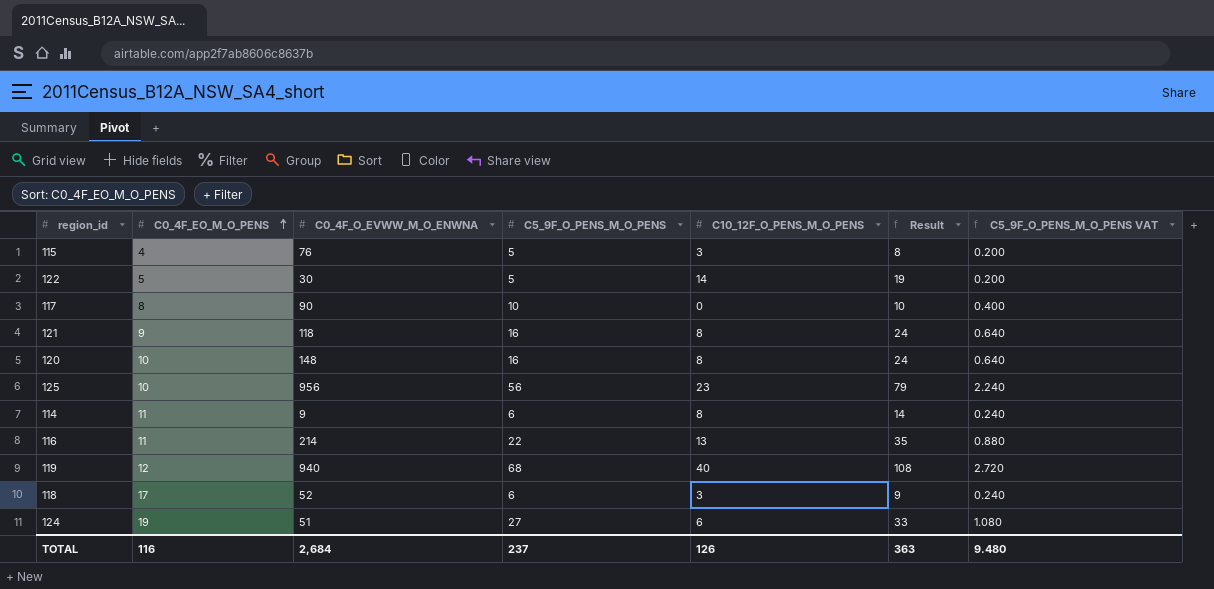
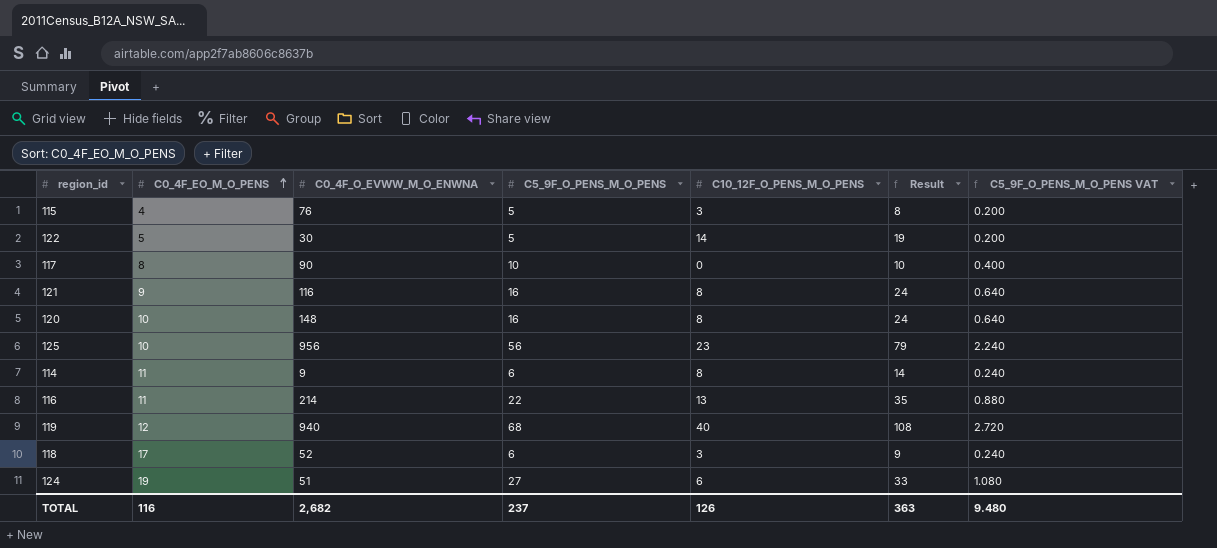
121 | C0_4F_O_EVWW_M_O_ENWNA: 118 -> 116
TOTAL | C0_4F_O_EVWW_M_O_ENWNA: 2,684 -> 2,682

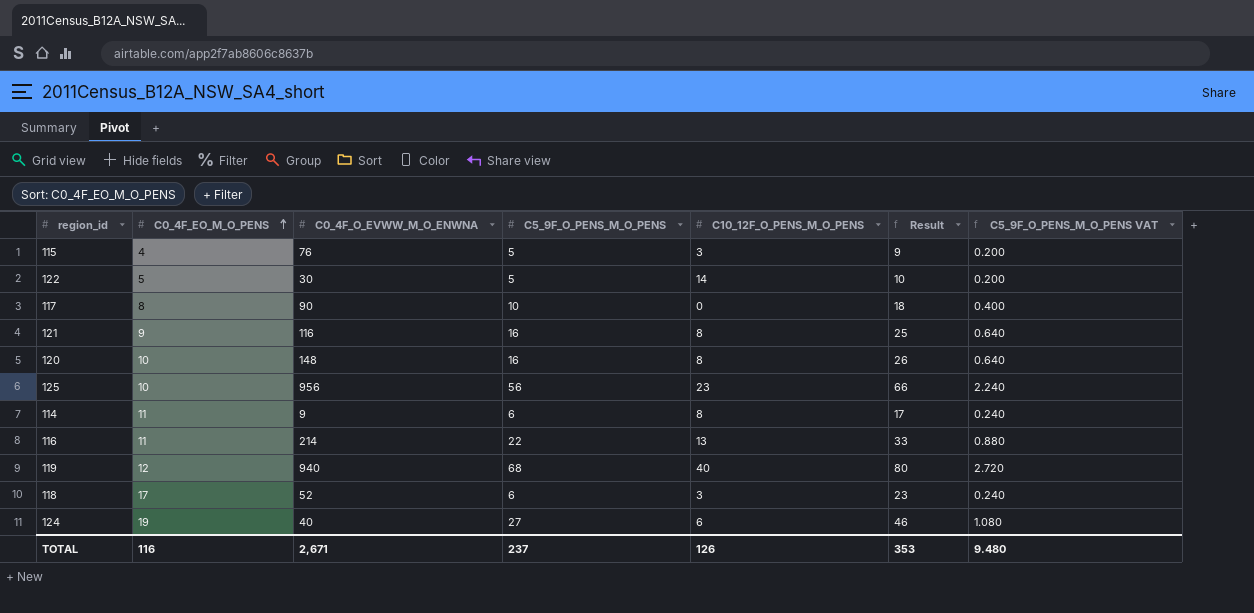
column Result | formula: [C5_9F_O_PENS_M_O_PENS] + [C10_12F_O_PENS_M_O_PENS] -> [C0_4F_EO_M_O_PENS] + [C5_9F_O_PENS_M_O_PENS]
124 | C0_4F_O_EVWW_M_O_ENWNA: 51 -> 40
TOTAL | C0_4F_O_EVWW_M_O_ENWNA: 2,682 -> 2,671
TOTAL | Result: 363 -> 353

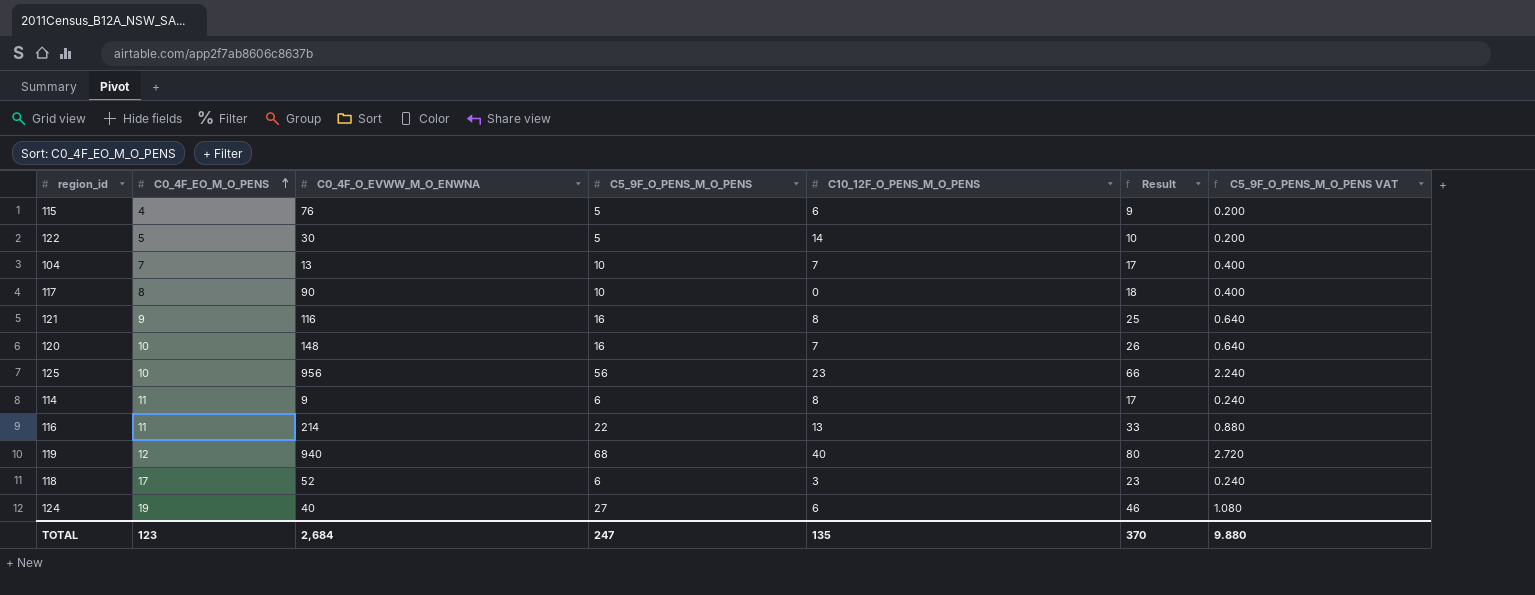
115 | C10_12F_O_PENS_M_O_PENS: 3 -> 6
row 104: none -> 7 | 13 | 10 | 7 | 17 | 0.400
120 | C10_12F_O_PENS_M_O_PENS: 8 -> 7
TOTAL | C0_4F_EO_M_O_PENS: 116 -> 123
TOTAL | C0_4F_O_EVWW_M_O_ENWNA: 2,671 -> 2,684
TOTAL | C5_9F_O_PENS_M_O_PENS: 237 -> 247
TOTAL | C10_12F_O_PENS_M_O_PENS: 126 -> 135
TOTAL | Result: 353 -> 370
TOTAL | C5_9F_O_PENS_M_O_PENS VAT: 9.480 -> 9.880

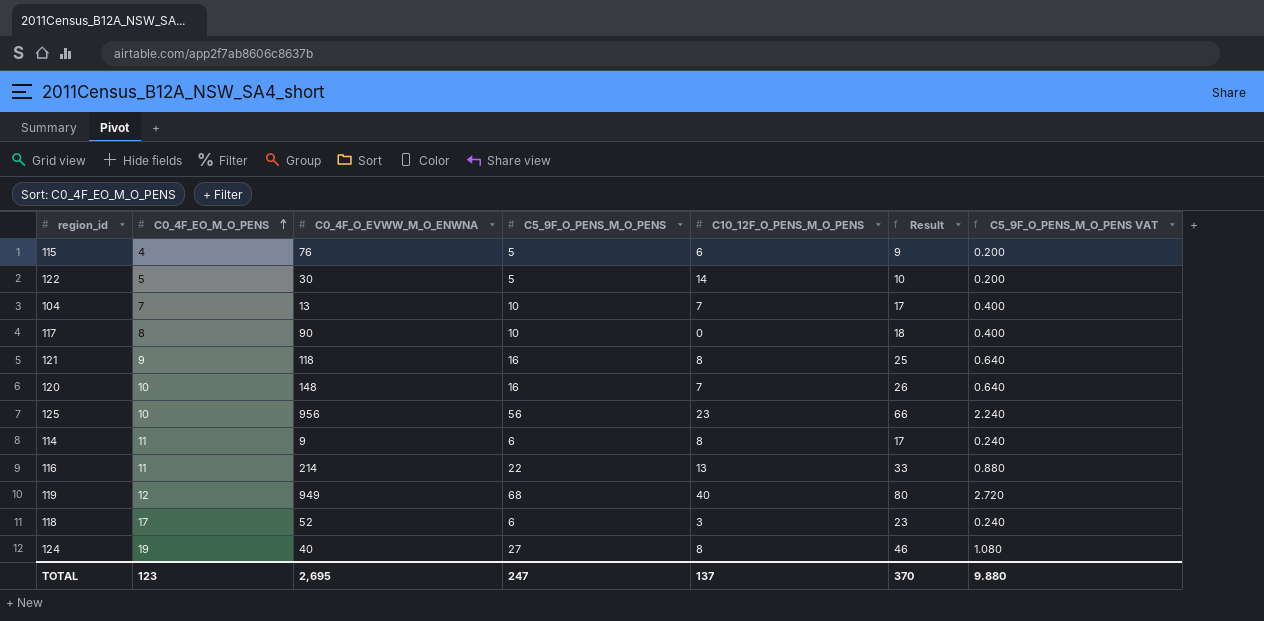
121 | C0_4F_O_EVWW_M_O_ENWNA: 116 -> 118
119 | C0_4F_O_EVWW_M_O_ENWNA: 940 -> 949
124 | C10_12F_O_PENS_M_O_PENS: 6 -> 8
TOTAL | C0_4F_O_EVWW_M_O_ENWNA: 2,684 -> 2,695
TOTAL | C10_12F_O_PENS_M_O_PENS: 135 -> 137

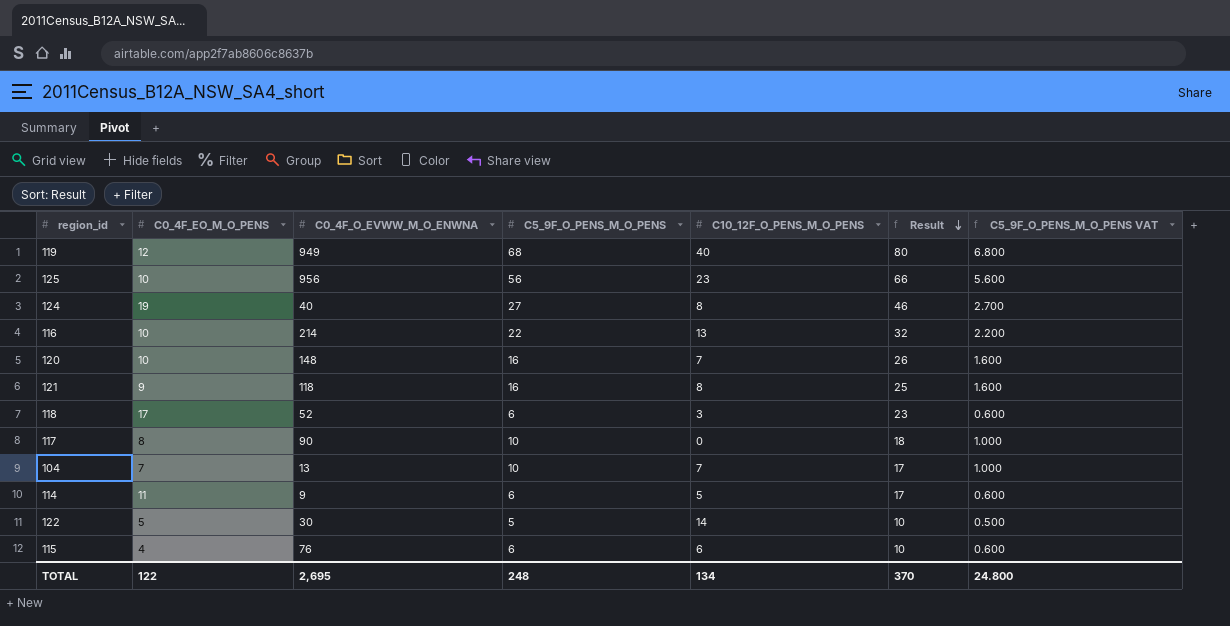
row order: C0_4F_EO_M_O_PENS ascending -> Result descending
column C5_9F_O_PENS_M_O_PENS VAT | formula: [C5_9F_O_PENS_M_O_PENS] * 0.04 -> [C5_9F_O_PENS_M_O_PENS] * 0.1
116 | C0_4F_EO_M_O_PENS: 11 -> 10
116 | Result: 33 -> 32
114 | C10_12F_O_PENS_M_O_PENS: 8 -> 5
115 | C5_9F_O_PENS_M_O_PENS: 5 -> 6
115 | Result: 9 -> 10
TOTAL | C0_4F_EO_M_O_PENS: 123 -> 122
TOTAL | C5_9F_O_PENS_M_O_PENS: 247 -> 248
TOTAL | C10_12F_O_PENS_M_O_PENS: 137 -> 134
TOTAL | C5_9F_O_PENS_M_O_PENS VAT: 9.880 -> 24.800

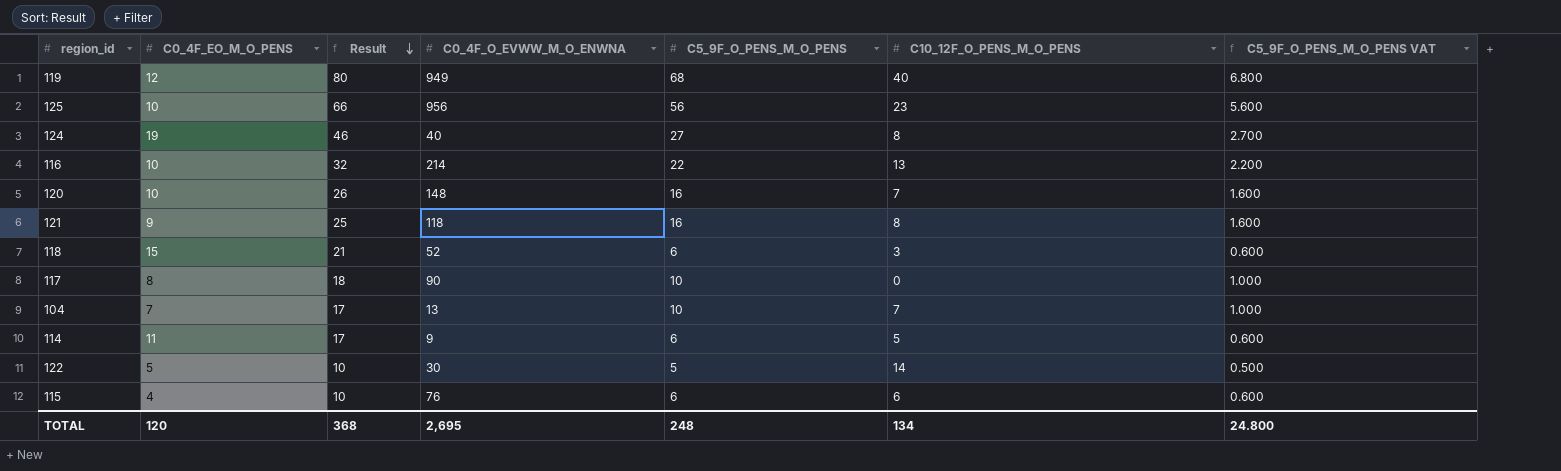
column Result | position: 6 -> 3
118 | C0_4F_EO_M_O_PENS: 17 -> 15
118 | Result: 23 -> 21
TOTAL | C0_4F_EO_M_O_PENS: 122 -> 120
TOTAL | Result: 370 -> 368

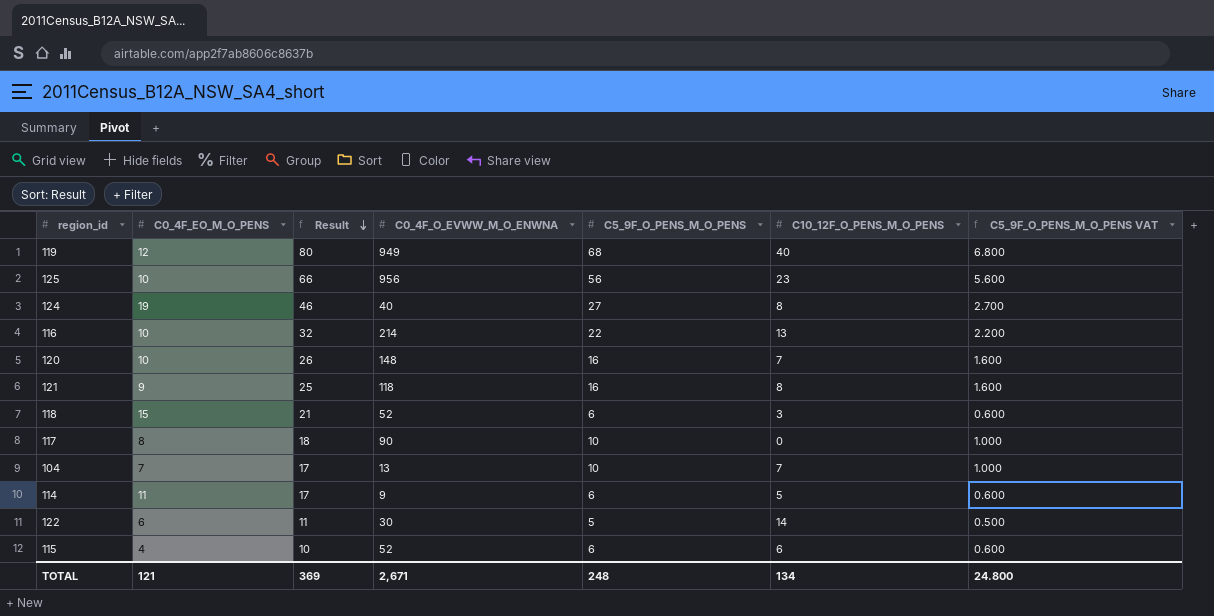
122 | C0_4F_EO_M_O_PENS: 5 -> 6
122 | Result: 10 -> 11
115 | C0_4F_O_EVWW_M_O_ENWNA: 76 -> 52
TOTAL | C0_4F_EO_M_O_PENS: 120 -> 121
TOTAL | Result: 368 -> 369
TOTAL | C0_4F_O_EVWW_M_O_ENWNA: 2,695 -> 2,671

